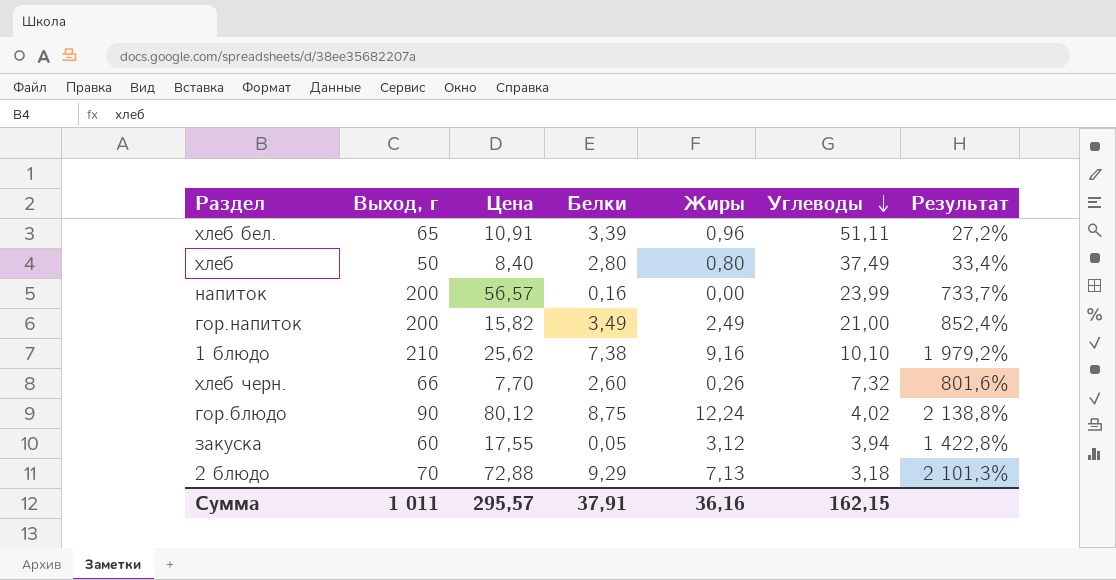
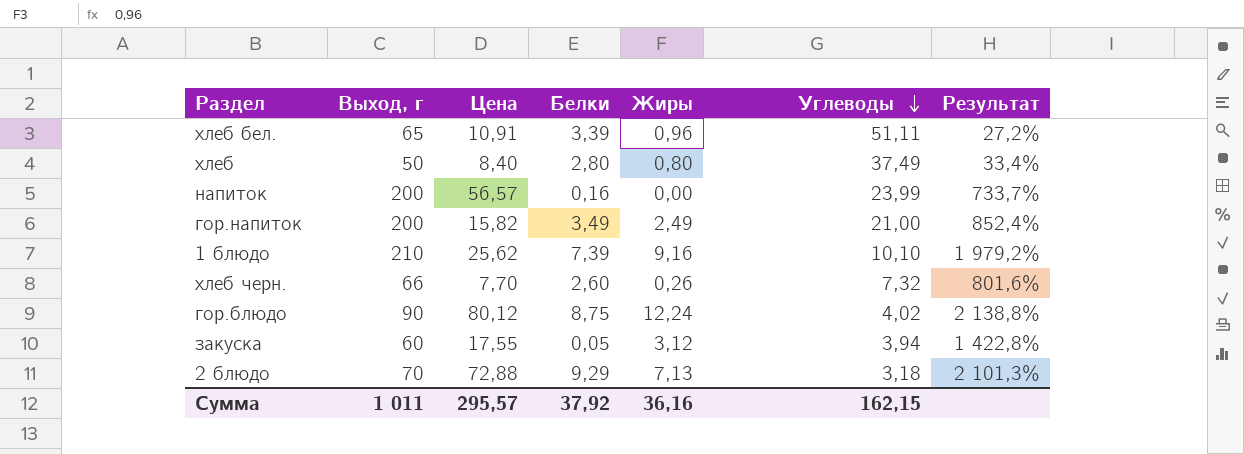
1 блюдо | Белки: 7,38 -> 7,39
Сумма | Белки: 37,91 -> 37,92

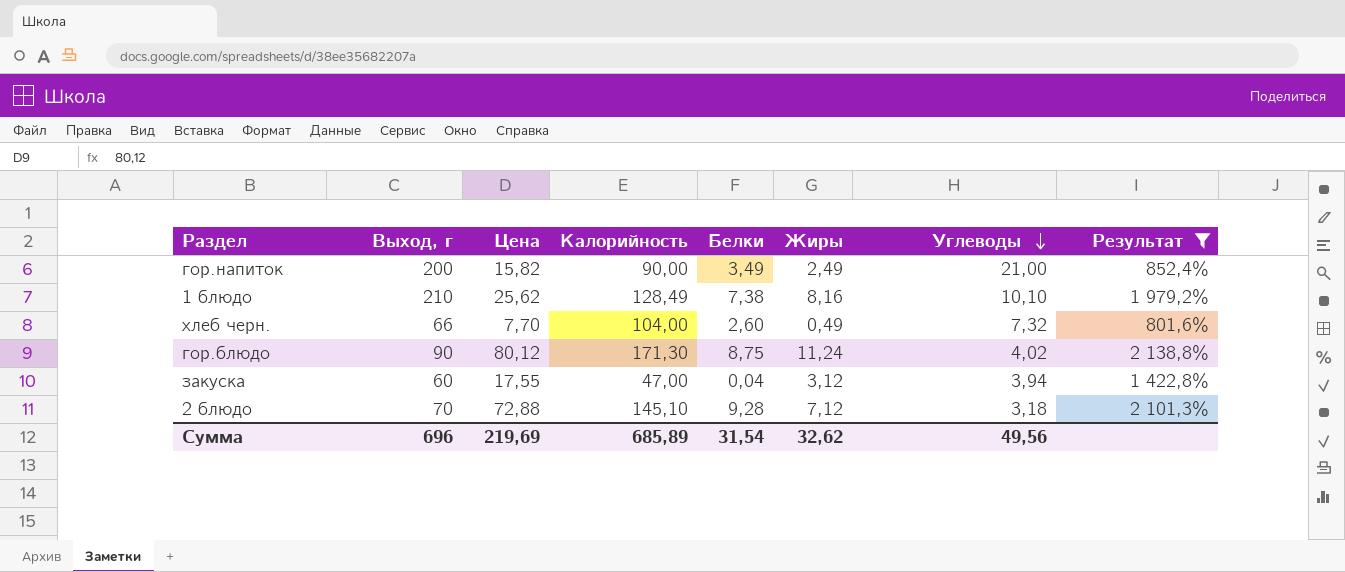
filter: none -> Результат >= 801,6%
column Калорийность | position: none -> 4
1 блюдо | Белки: 7,39 -> 7,38
1 блюдо | Жиры: 9,16 -> 8,16
хлеб черн. | Жиры: 0,26 -> 0,49
гор.блюдо | Жиры: 12,24 -> 11,24
закуска | Белки: 0,05 -> 0,04
2 блюдо | Белки: 9,29 -> 9,28
2 блюдо | Жиры: 7,13 -> 7,12
Сумма | Выход, г: 1 011 -> 696
Сумма | Цена: 295,57 -> 219,69
Сумма | Белки: 37,92 -> 31,54
Сумма | Жиры: 36,16 -> 32,62
Сумма | Углеводы: 162,15 -> 49,56

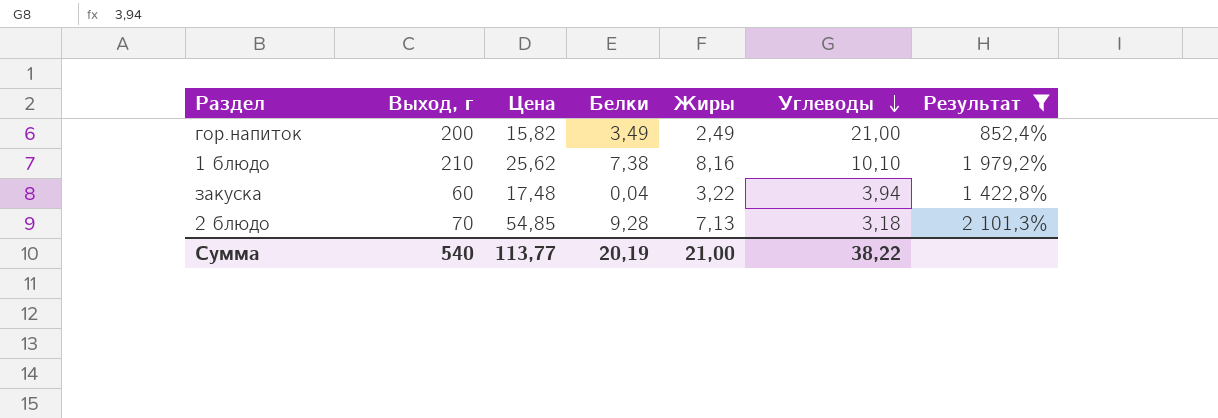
column Калорийность | position: 4 -> none
row хлеб черн.: 66 | 7,70 | 104,00 | 2,60 | 0,49 | 7,32 | 801,6% -> none
row гор.блюдо: 90 | 80,12 | 171,30 | 8,75 | 11,24 | 4,02 | 2 138,8% -> none
закуска | Цена: 17,55 -> 17,48
закуска | Жиры: 3,12 -> 3,22
2 блюдо | Цена: 72,88 -> 54,85
2 блюдо | Жиры: 7,12 -> 7,13
Сумма | Выход, г: 696 -> 540
Сумма | Цена: 219,69 -> 113,77
Сумма | Белки: 31,54 -> 20,19
Сумма | Жиры: 32,62 -> 21,00
Сумма | Углеводы: 49,56 -> 38,22

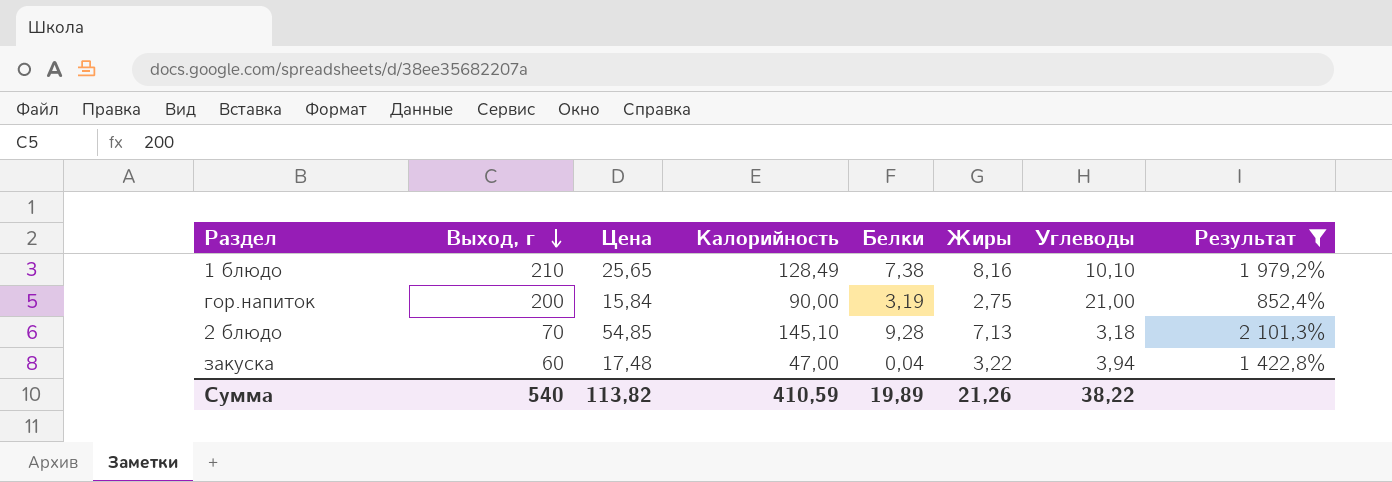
row order: Углеводы descending -> Выход, г descending
column Калорийность | position: none -> 4
1 блюдо | Цена: 25,62 -> 25,65
гор.напиток | Цена: 15,82 -> 15,84
гор.напиток | Белки: 3,49 -> 3,19
гор.напиток | Жиры: 2,49 -> 2,75
Сумма | Цена: 113,77 -> 113,82
Сумма | Белки: 20,19 -> 19,89
Сумма | Жиры: 21,00 -> 21,26

